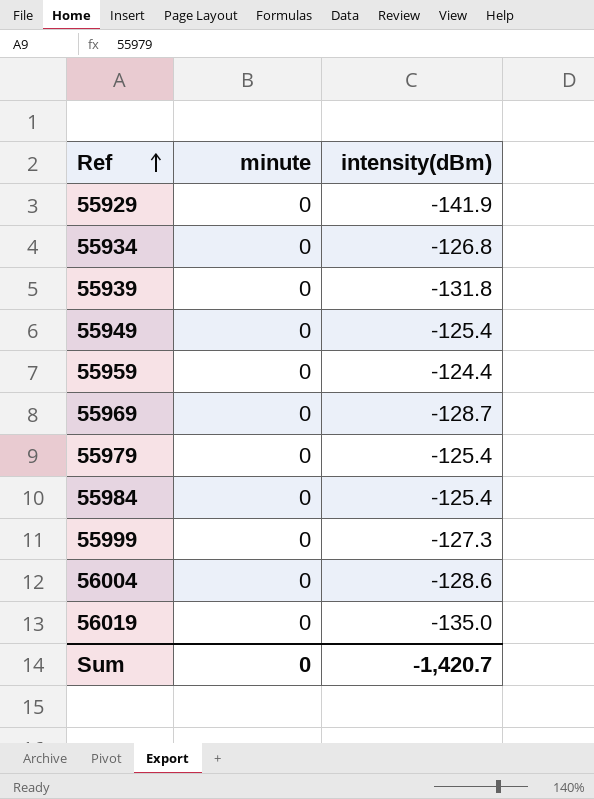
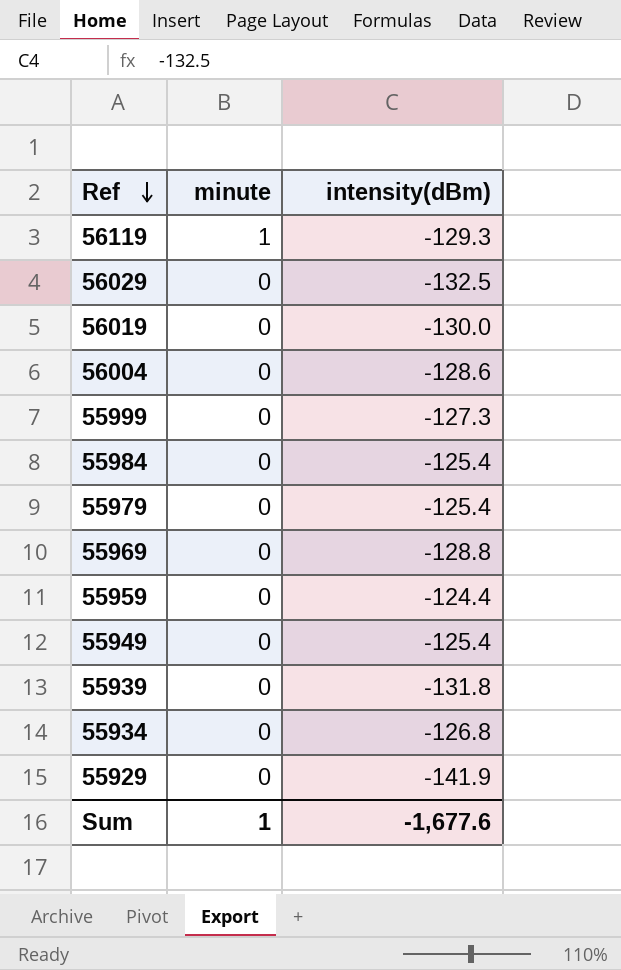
row order: Ref ascending -> Ref descending
row 56119: none -> 1 | -129.3
row 56029: none -> 0 | -132.5
56019 | intensity(dBm): -135.0 -> -130.0
55969 | intensity(dBm): -128.7 -> -128.8
Sum | minute: 0 -> 1
Sum | intensity(dBm): -1,420.7 -> -1,677.6

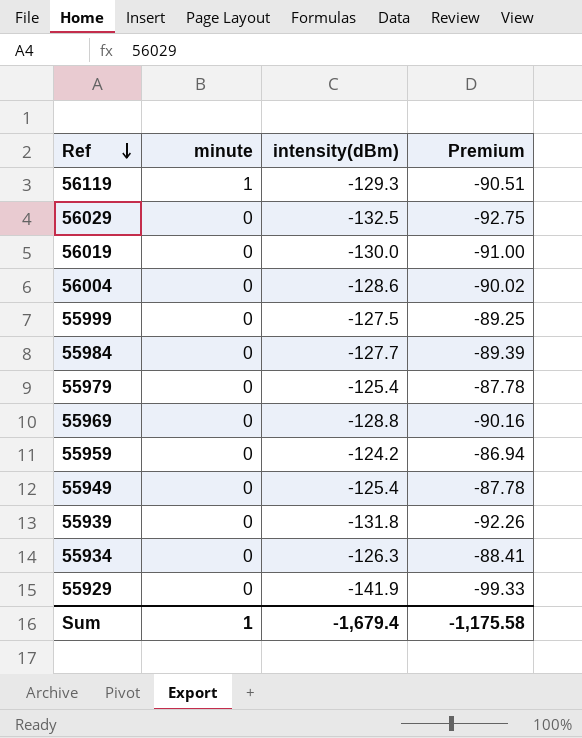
column Premium | formula: none -> [intensity(dBm)] * 0.7
55999 | intensity(dBm): -127.3 -> -127.5
55984 | intensity(dBm): -125.4 -> -127.7
55959 | intensity(dBm): -124.4 -> -124.2
55934 | intensity(dBm): -126.8 -> -126.3
Sum | intensity(dBm): -1,677.6 -> -1,679.4

